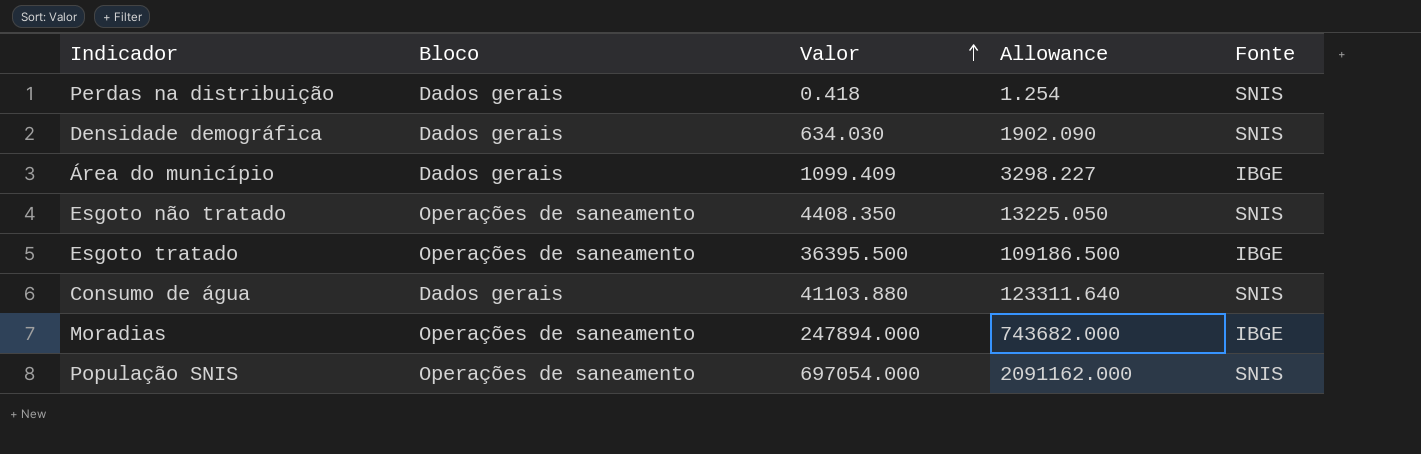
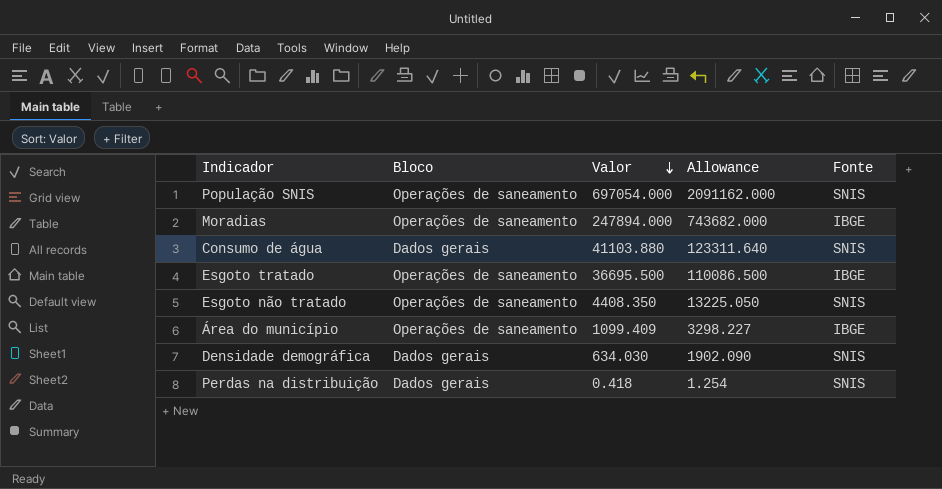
row order: Valor ascending -> Valor descending
Esgoto tratado | Valor: 36395.500 -> 36695.500
Esgoto tratado | Allowance: 109186.500 -> 110086.500
Área do município | Bloco: Dados gerais -> Operações de saneamento

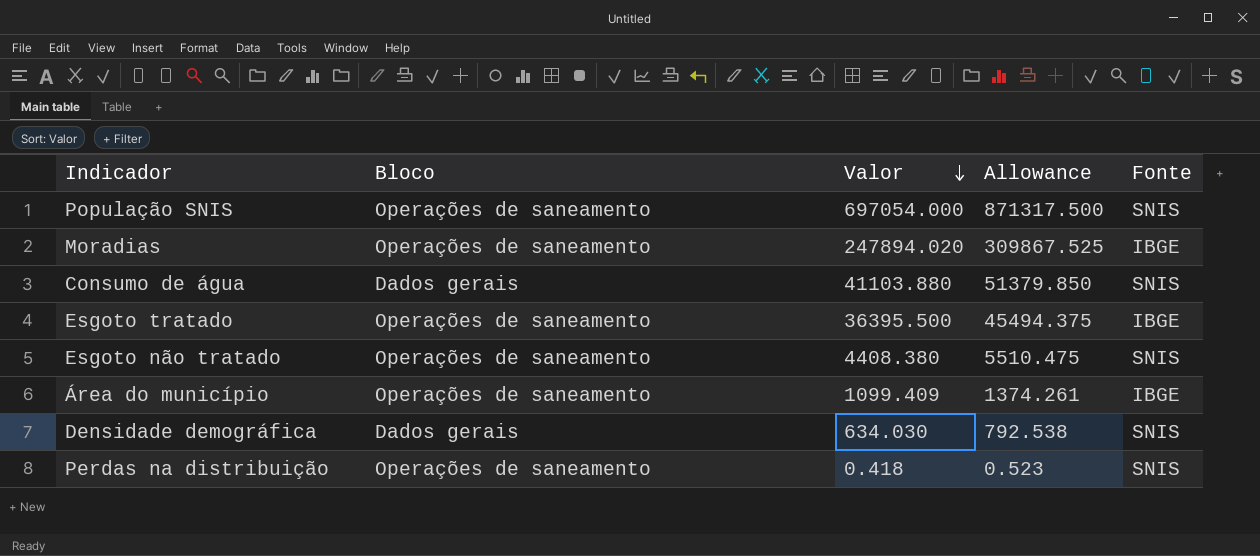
column Allowance | formula: [Valor] * 3 -> [Valor] * 1.25
Moradias | Valor: 247894.000 -> 247894.020
Esgoto tratado | Valor: 36695.500 -> 36395.500
Esgoto não tratado | Valor: 4408.350 -> 4408.380
Perdas na distribuição | Bloco: Dados gerais -> Operações de saneamento

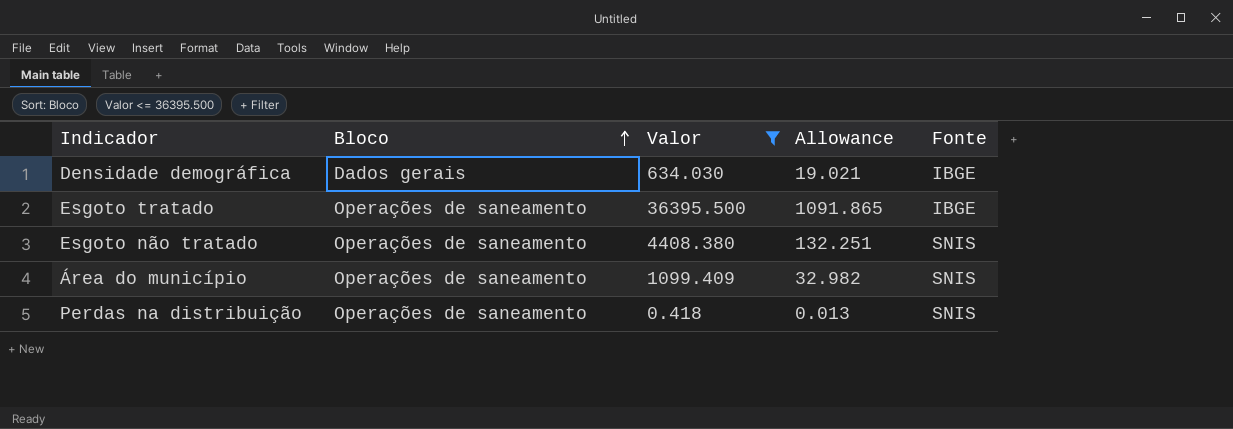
filter: none -> Valor <= 36395.500
row order: Valor descending -> Bloco ascending
column Allowance | formula: [Valor] * 1.25 -> [Valor] * 0.03
Densidade demográfica | Fonte: SNIS -> IBGE
Área do município | Fonte: IBGE -> SNIS

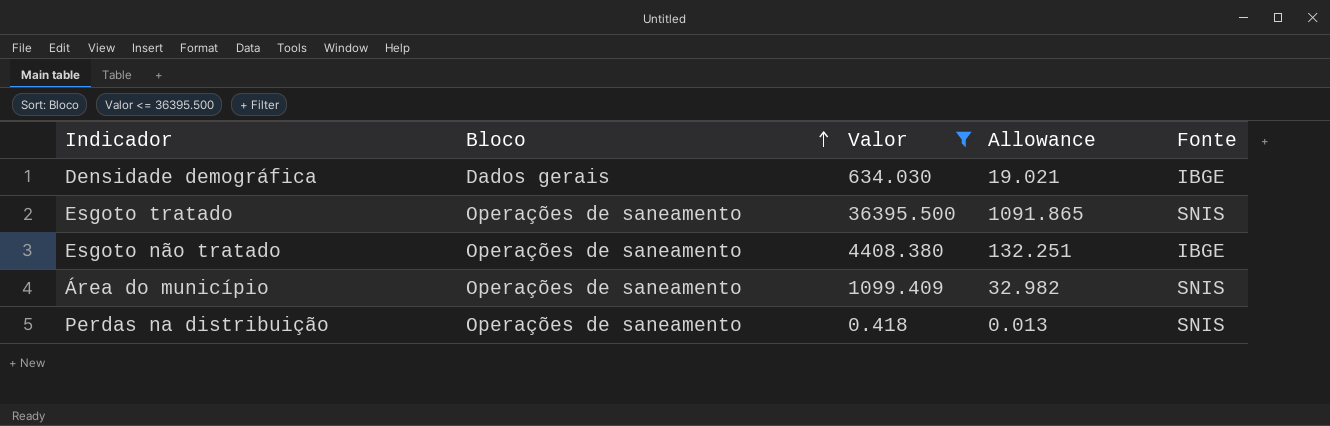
Esgoto tratado | Fonte: IBGE -> SNIS
Esgoto não tratado | Fonte: SNIS -> IBGE

